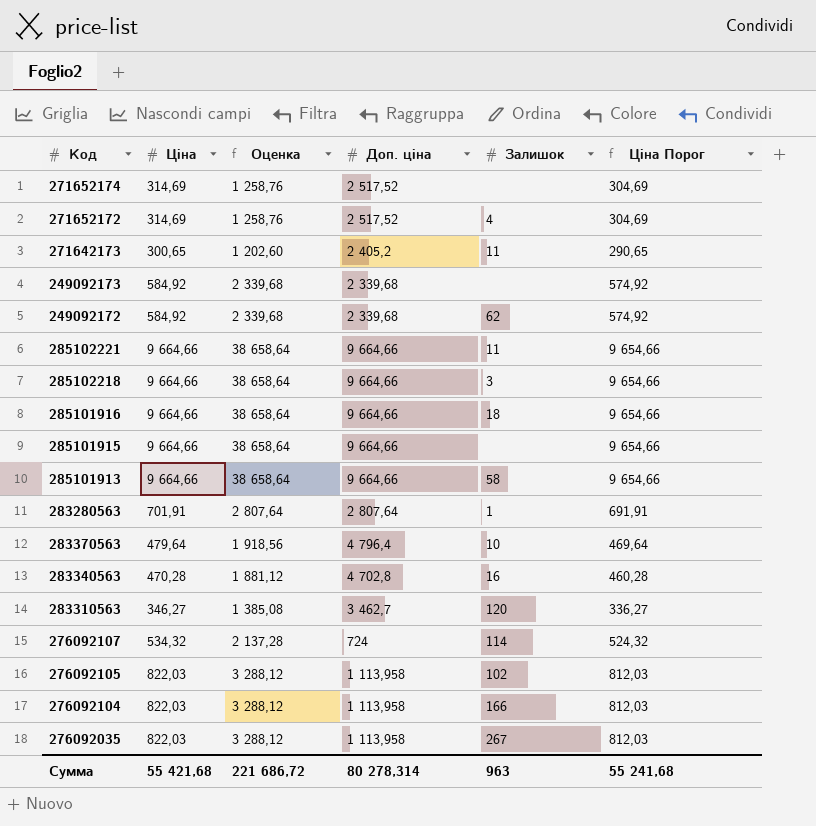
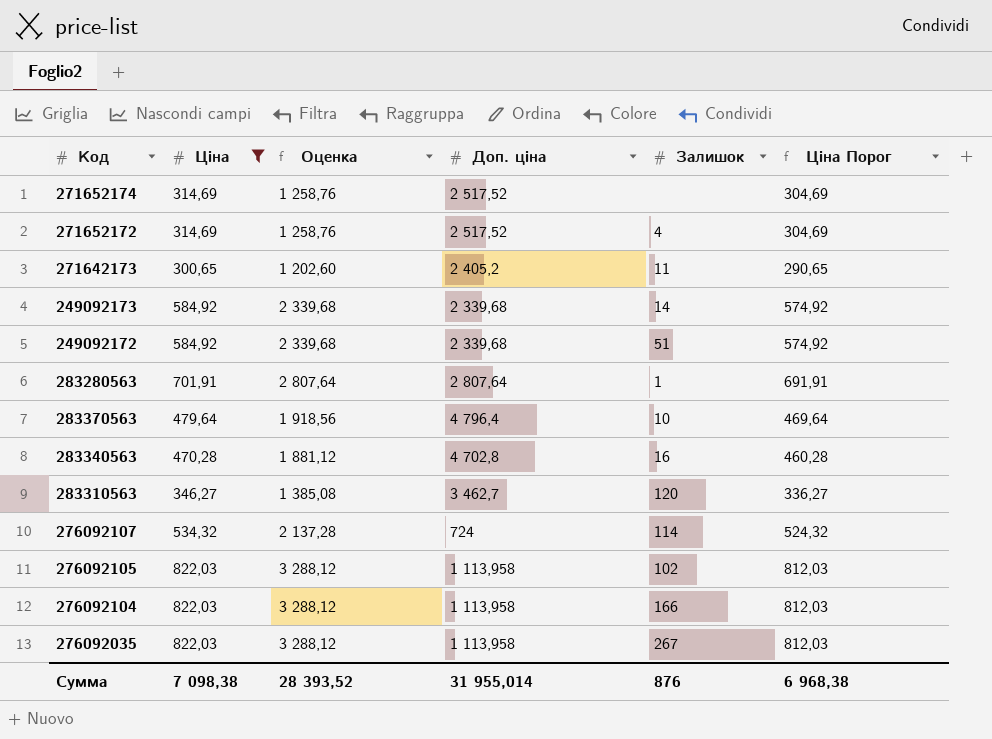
filter: none -> Ціна != 9 664,66
249092173 | Залишок: none -> 14
249092172 | Залишок: 62 -> 51
Сумма | Ціна: 55 421,68 -> 7 098,38
Сумма | Оценка: 221 686,72 -> 28 393,52
Сумма | Доп. ціна: 80 278,314 -> 31 955,014
Сумма | Залишок: 963 -> 876
Сумма | Ціна Порог: 55 241,68 -> 6 968,38

